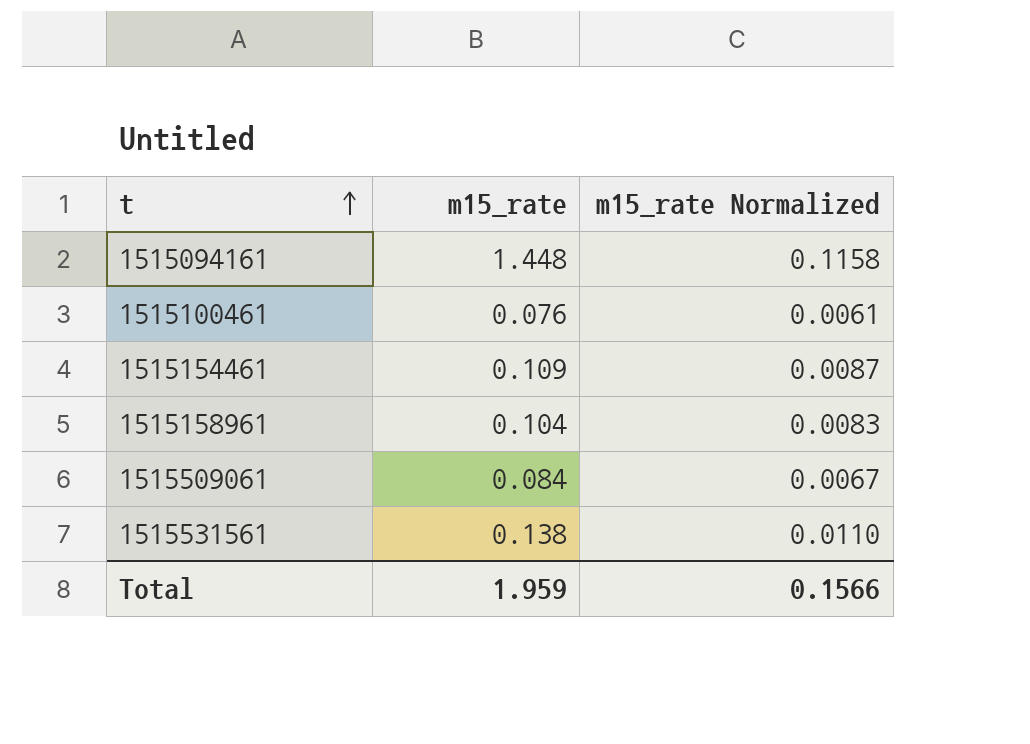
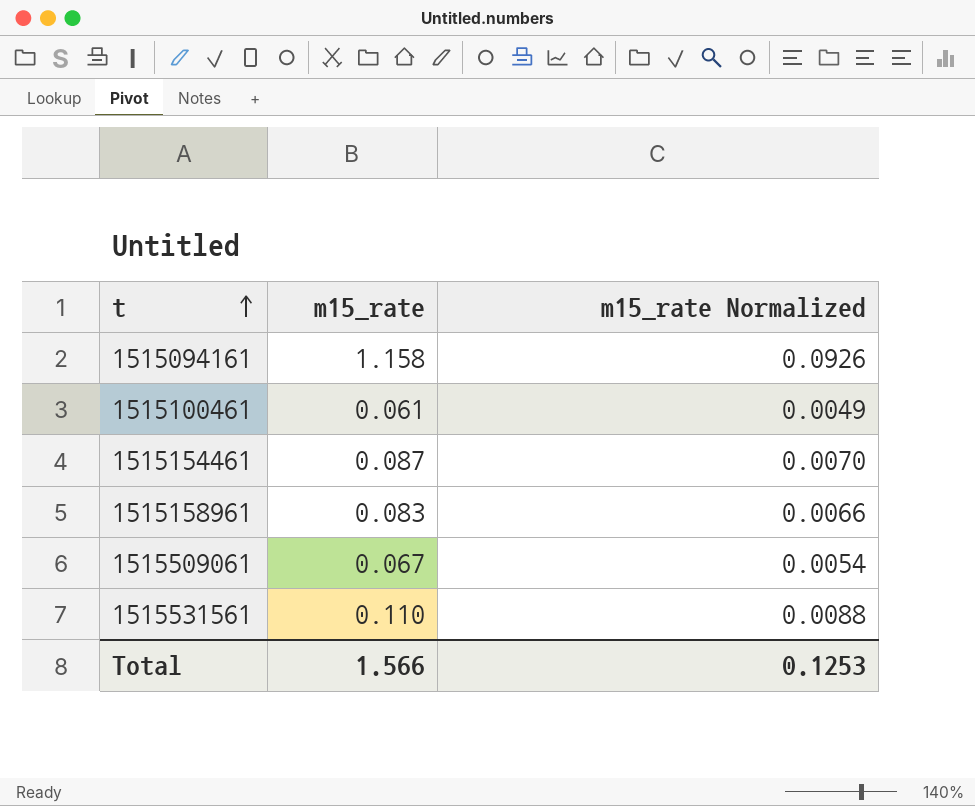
1515094161 | m15_rate: 1.448 -> 1.158
1515094161 | m15_rate Normalized: 0.1158 -> 0.0926
1515100461 | m15_rate: 0.076 -> 0.061
1515100461 | m15_rate Normalized: 0.0061 -> 0.0049
1515154461 | m15_rate: 0.109 -> 0.087
1515154461 | m15_rate Normalized: 0.0087 -> 0.0070
1515158961 | m15_rate: 0.104 -> 0.083
1515158961 | m15_rate Normalized: 0.0083 -> 0.0066
1515509061 | m15_rate: 0.084 -> 0.067
1515509061 | m15_rate Normalized: 0.0067 -> 0.0054
1515531561 | m15_rate: 0.138 -> 0.110
1515531561 | m15_rate Normalized: 0.0110 -> 0.0088
Total | m15_rate: 1.959 -> 1.566
Total | m15_rate Normalized: 0.1566 -> 0.1253

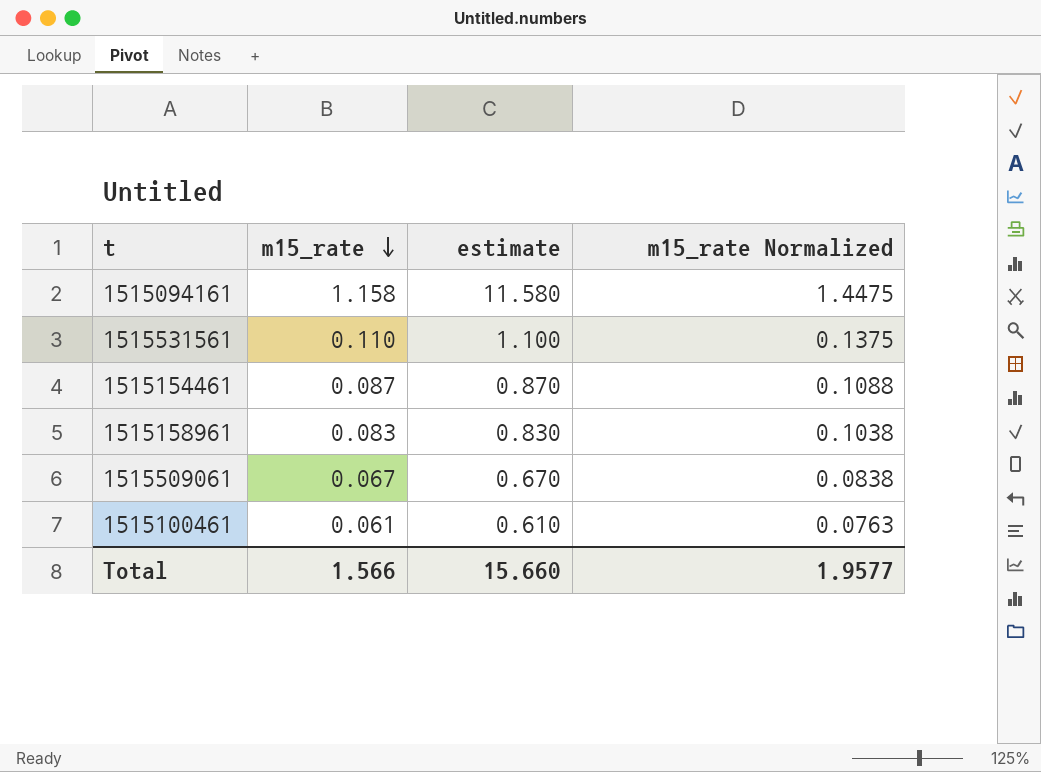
row order: t ascending -> m15_rate descending
column estimate | formula: none -> [m15_rate] * 10
column m15_rate Normalized | formula: [m15_rate] * 0.08 -> [m15_rate] * 1.25
Total | m15_rate Normalized: 0.1253 -> 1.9577

